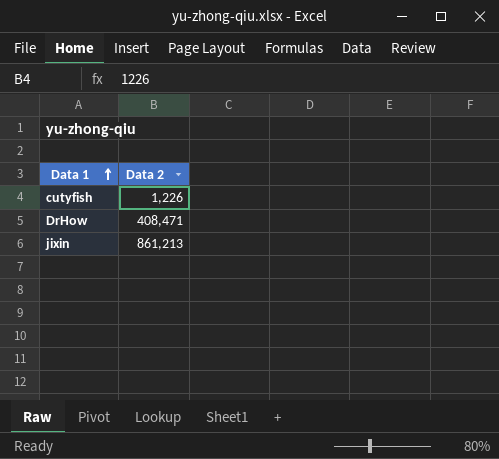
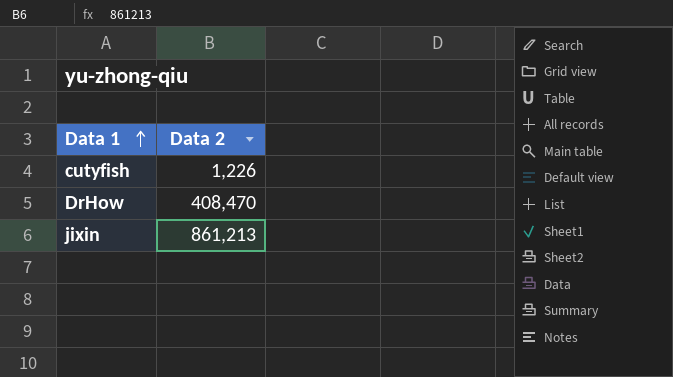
DrHow | Data 2: 408,471 -> 408,470

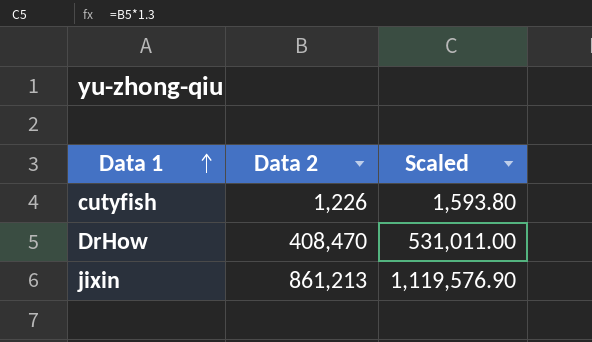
column Scaled | formula: none -> [Data 2] * 1.3

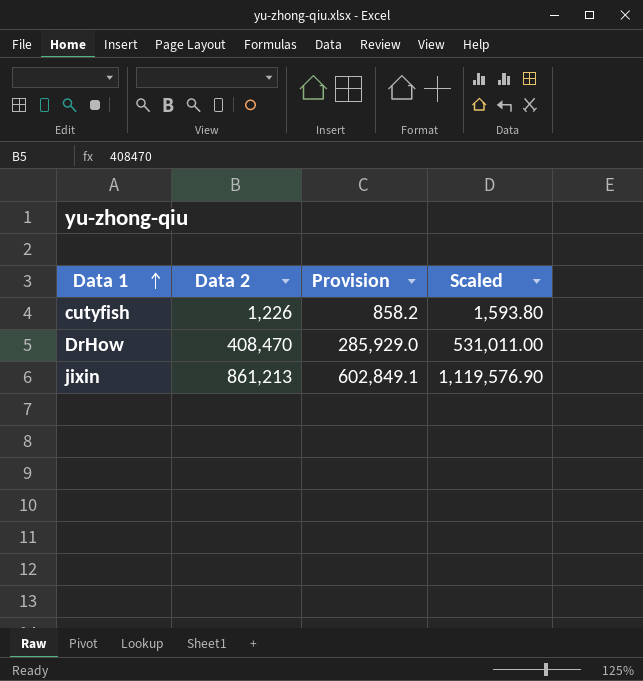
column Provision | formula: none -> [Data 2] * 0.7

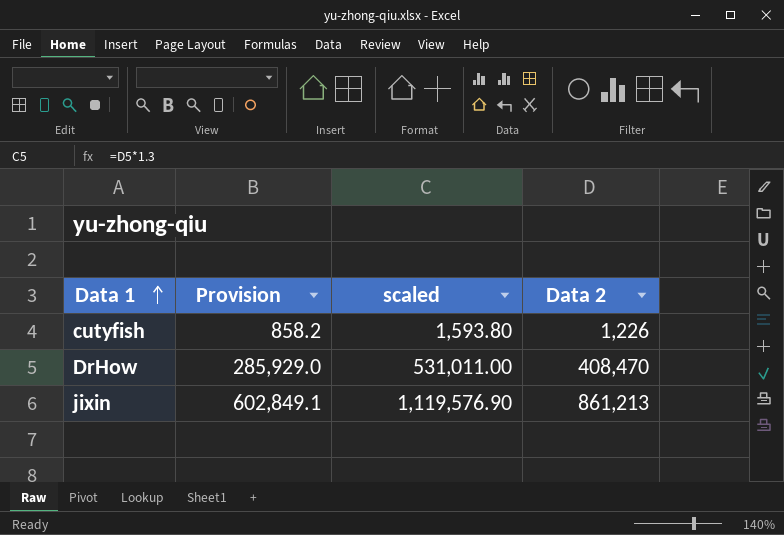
column name: Scaled -> scaled
column Data 2 | position: 2 -> 4

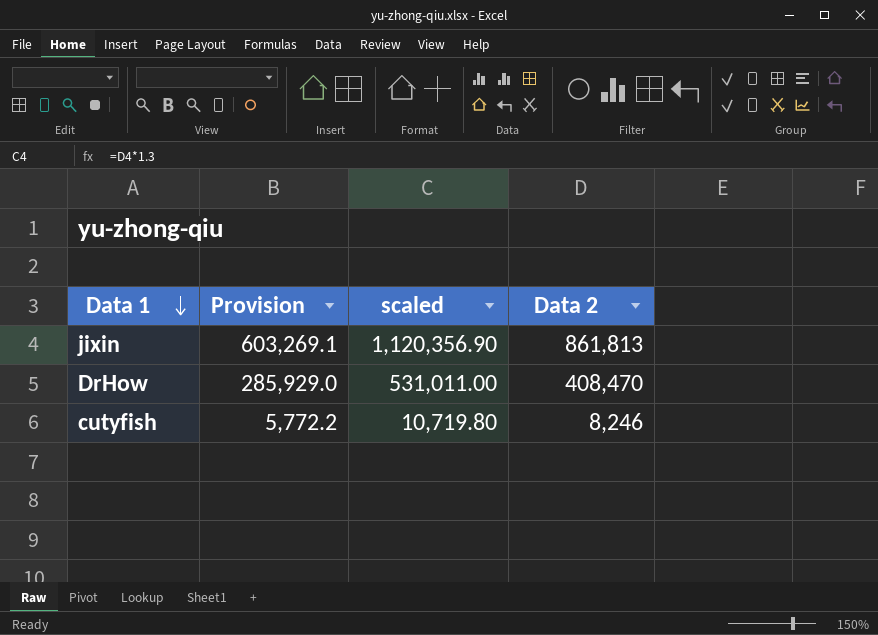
row order: Data 1 ascending -> Data 1 descending
jixin | Provision: 602,849.1 -> 603,269.1
jixin | scaled: 1,119,576.90 -> 1,120,356.90
jixin | Data 2: 861,213 -> 861,813
cutyfish | Provision: 858.2 -> 5,772.2
cutyfish | scaled: 1,593.80 -> 10,719.80
cutyfish | Data 2: 1,226 -> 8,246

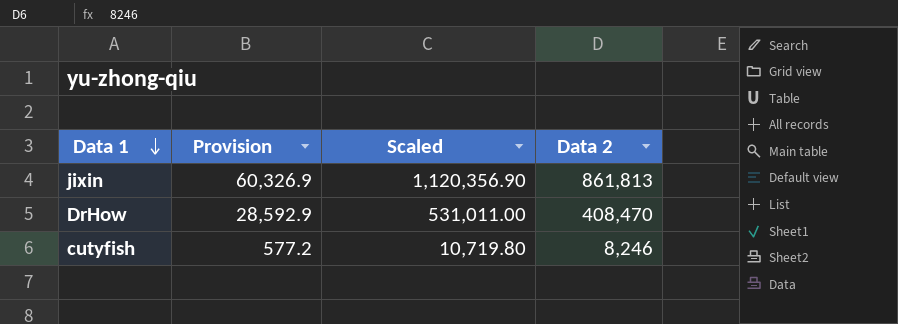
column Provision | formula: [Data 2] * 0.7 -> [Data 2] * 0.07
column name: scaled -> Scaled

